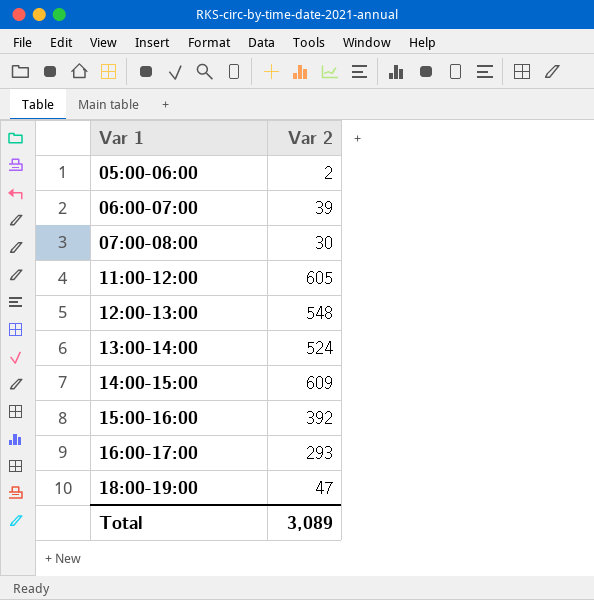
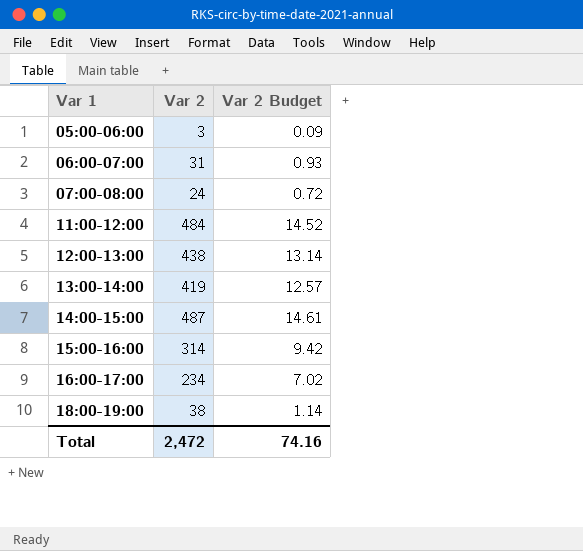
column Var 2 Budget | formula: none -> [Var 2] * 0.03
05:00-06:00 | Var 2: 2 -> 3
06:00-07:00 | Var 2: 39 -> 31
07:00-08:00 | Var 2: 30 -> 24
11:00-12:00 | Var 2: 605 -> 484
12:00-13:00 | Var 2: 548 -> 438
13:00-14:00 | Var 2: 524 -> 419
14:00-15:00 | Var 2: 609 -> 487
15:00-16:00 | Var 2: 392 -> 314
16:00-17:00 | Var 2: 293 -> 234
18:00-19:00 | Var 2: 47 -> 38
Total | Var 2: 3,089 -> 2,472

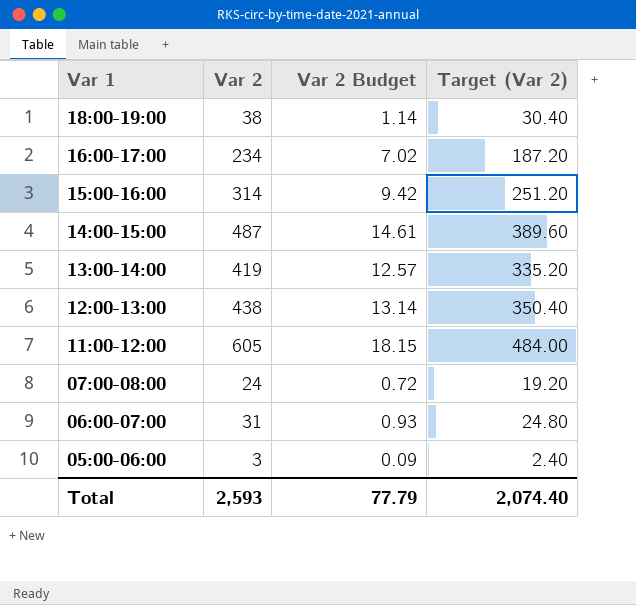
row order: Var 1 ascending -> Var 1 descending
column Target (Var 2) | formula: none -> [Var 2] * 0.8
11:00-12:00 | Var 2: 484 -> 605
11:00-12:00 | Var 2 Budget: 14.52 -> 18.15
Total | Var 2: 2,472 -> 2,593
Total | Var 2 Budget: 74.16 -> 77.79

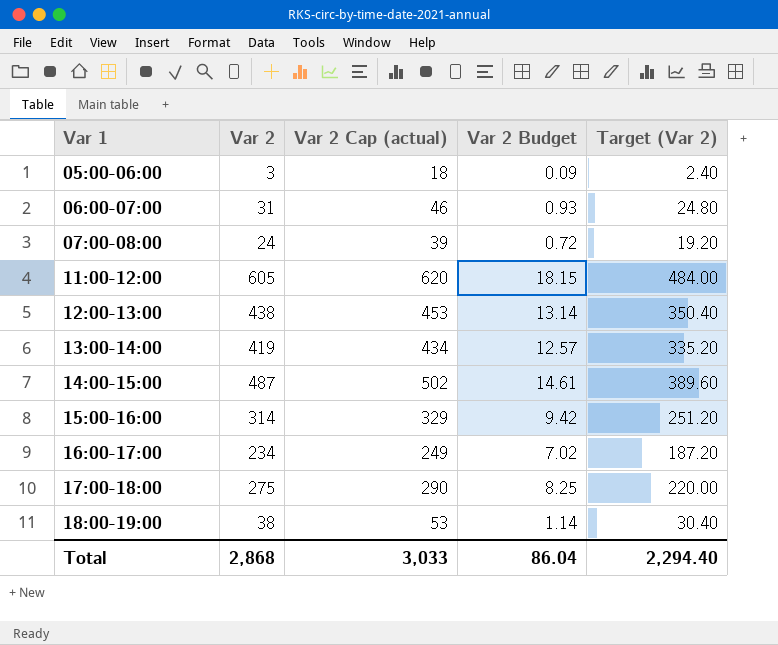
row order: Var 1 descending -> Var 1 ascending
column Var 2 Cap (actual) | formula: none -> [Var 2] + 15
row 17:00-18:00: none -> 275 | 290 | 8.25 | 220.00
Total | Var 2: 2,593 -> 2,868
Total | Var 2 Budget: 77.79 -> 86.04
Total | Target (Var 2): 2,074.40 -> 2,294.40

